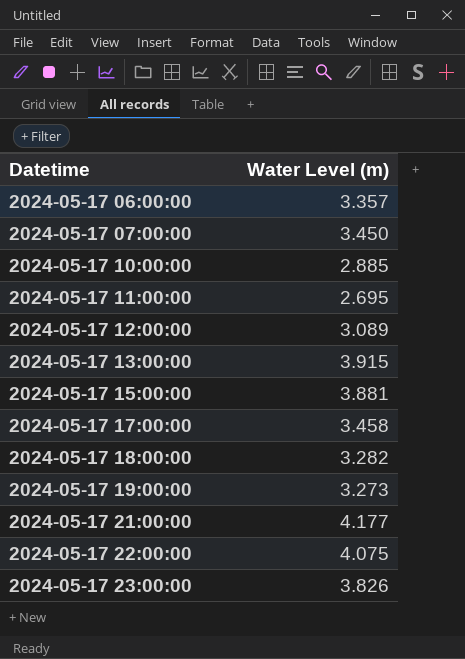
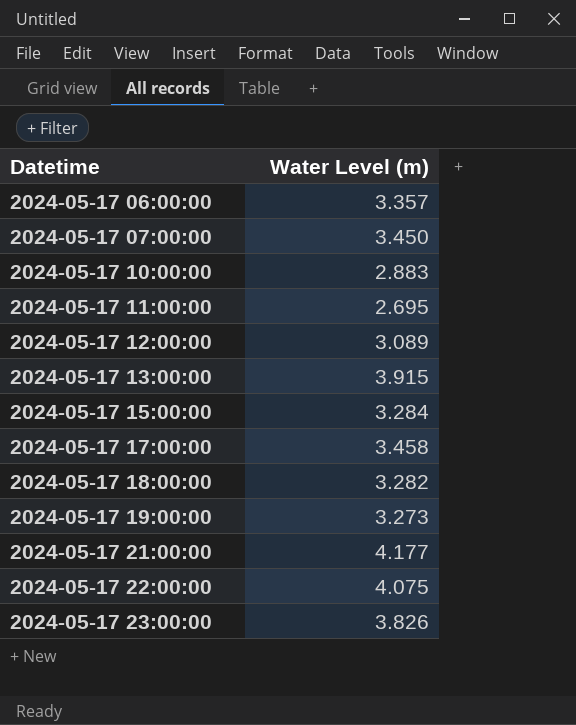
2024-05-17 10:00:00 | Water Level (m): 2.885 -> 2.883
2024-05-17 15:00:00 | Water Level (m): 3.881 -> 3.284

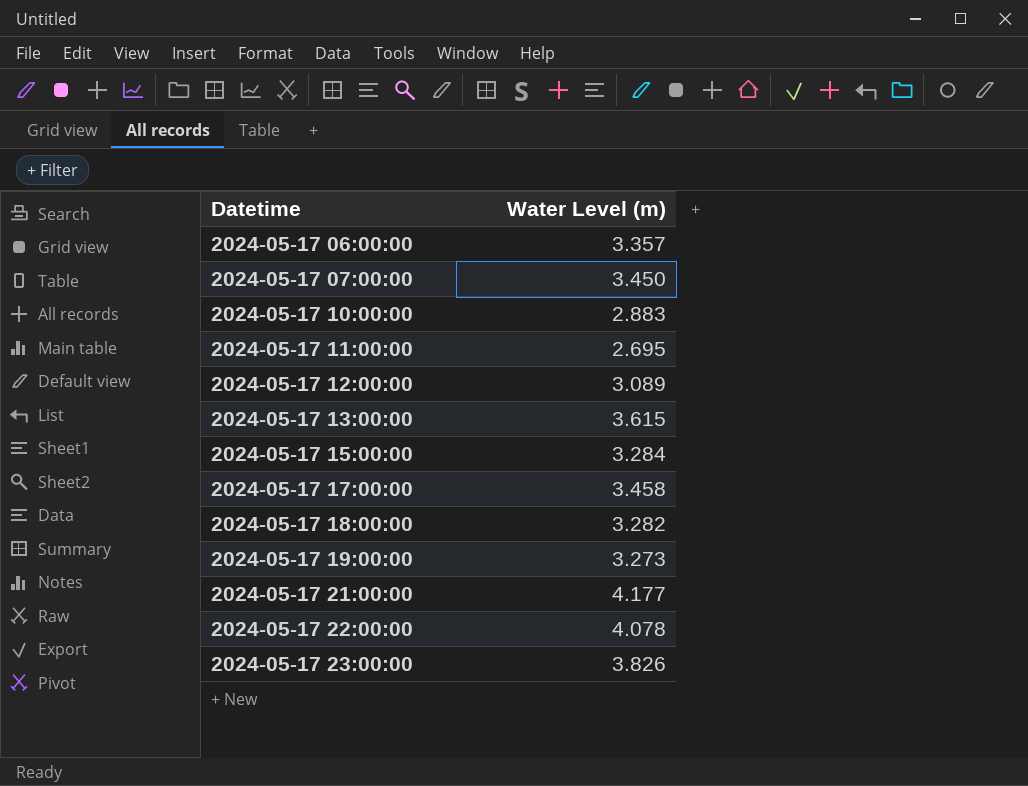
2024-05-17 13:00:00 | Water Level (m): 3.915 -> 3.615
2024-05-17 22:00:00 | Water Level (m): 4.075 -> 4.078

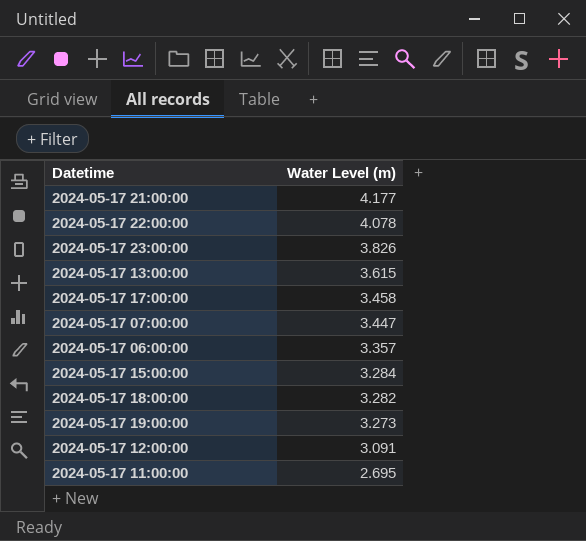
row order: Datetime ascending -> Water Level (m) descending
row 2024-05-17 10:00:00: 2.883 -> none
2024-05-17 07:00:00 | Water Level (m): 3.450 -> 3.447
2024-05-17 12:00:00 | Water Level (m): 3.089 -> 3.091

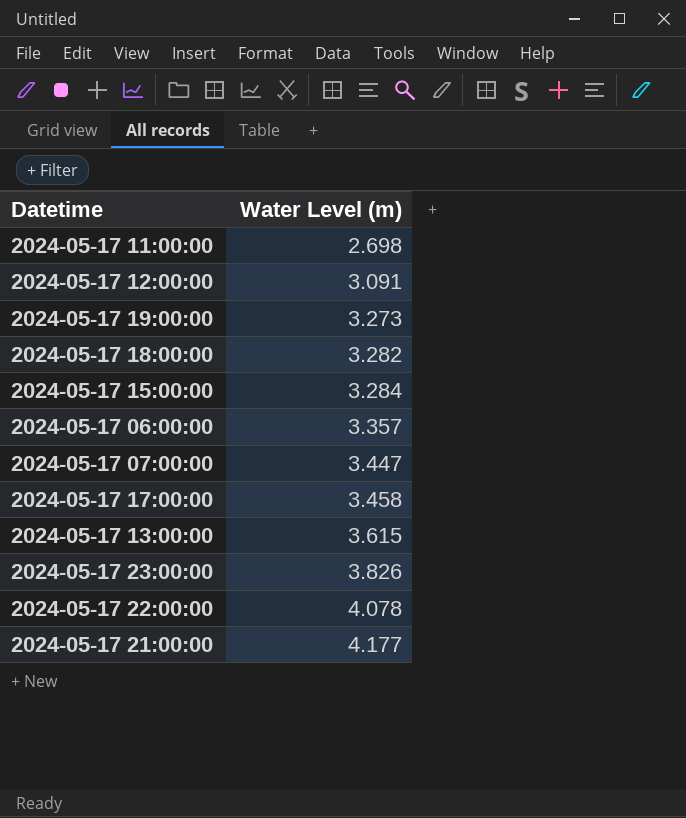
row order: Water Level (m) descending -> Water Level (m) ascending
2024-05-17 11:00:00 | Water Level (m): 2.695 -> 2.698

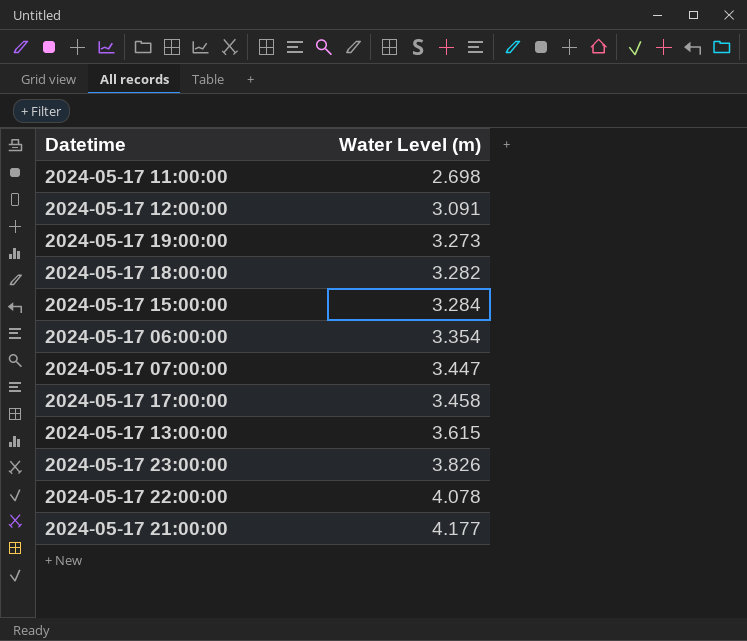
2024-05-17 06:00:00 | Water Level (m): 3.357 -> 3.354

